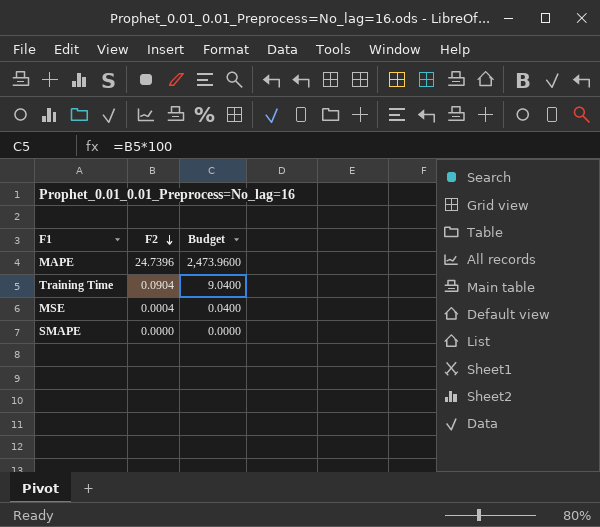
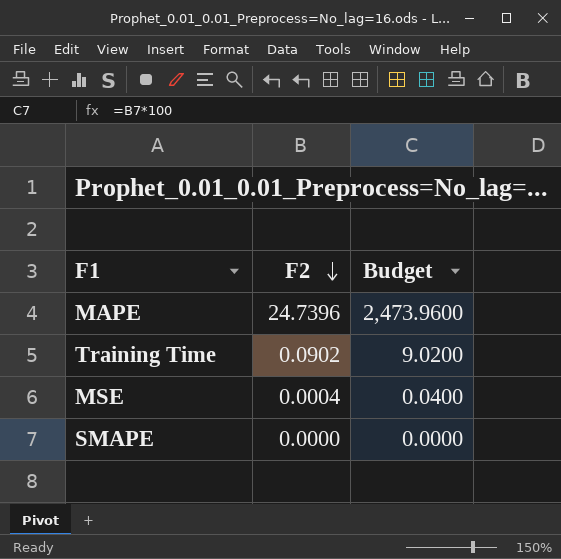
Training Time | F2: 0.0904 -> 0.0902
Training Time | Budget: 9.0400 -> 9.0200

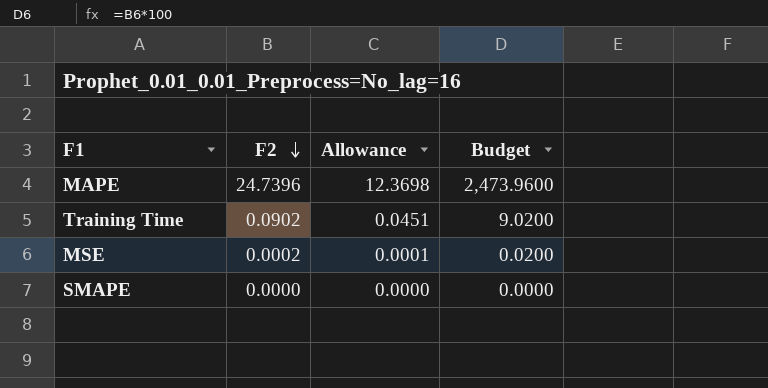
column Allowance | formula: none -> [F2] * 0.5
MSE | F2: 0.0004 -> 0.0002
MSE | Budget: 0.0400 -> 0.0200

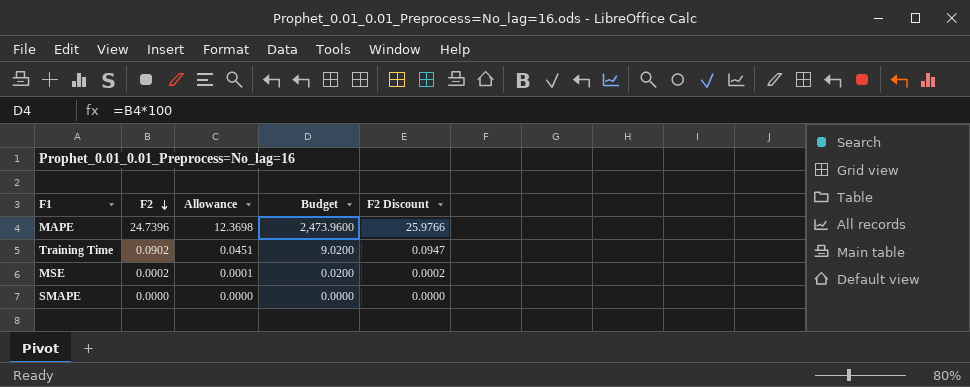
column F2 Discount | formula: none -> [F2] * 1.05

